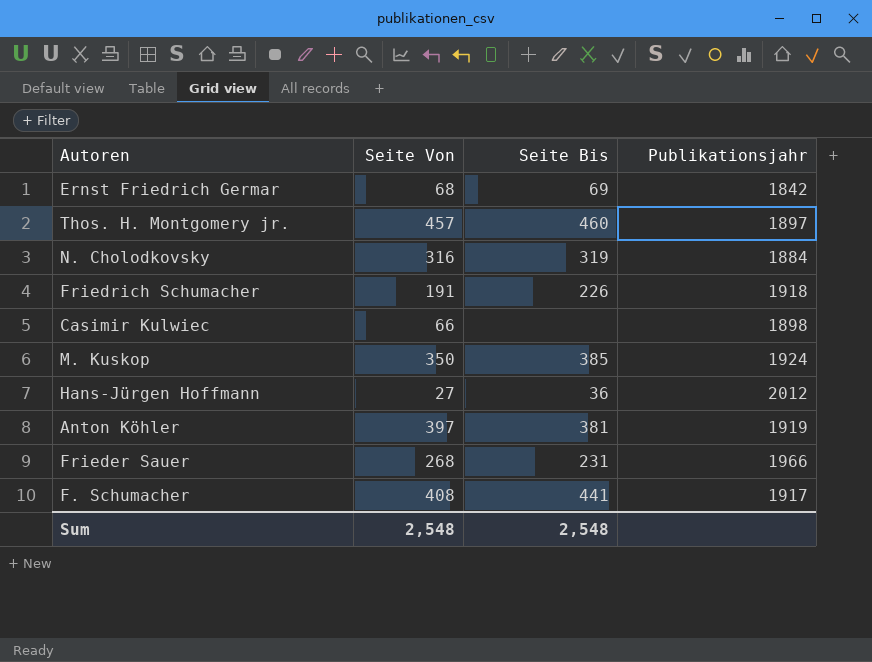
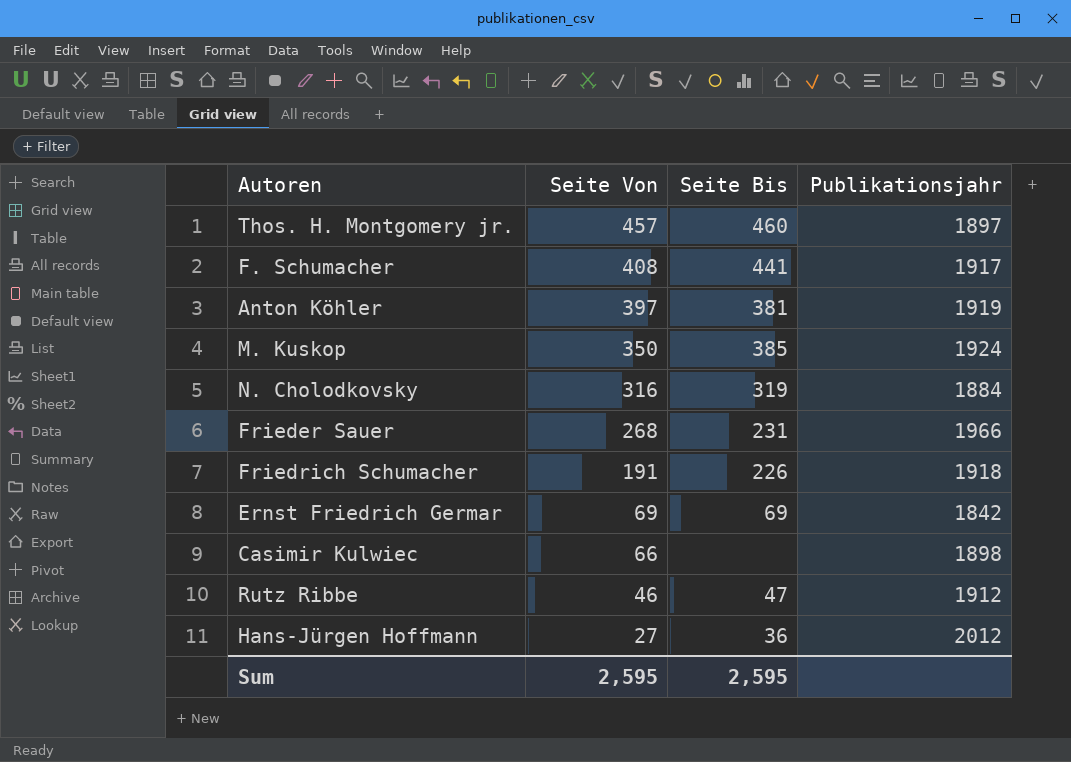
row order: none -> Seite Von descending
Ernst Friedrich Germar | Seite Von: 68 -> 69
row Rutz Ribbe: none -> 46 | 47 | 1912
Sum | Seite Von: 2,548 -> 2,595
Sum | Seite Bis: 2,548 -> 2,595

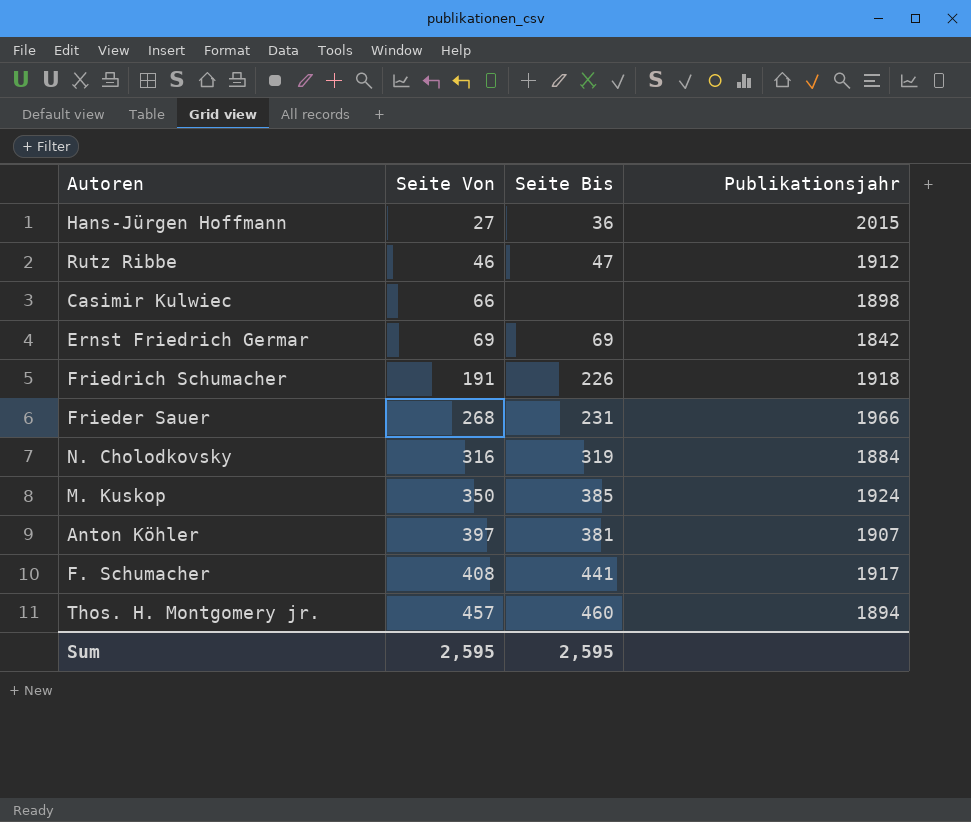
row order: Seite Von descending -> Seite Von ascending
Hans-Jürgen Hoffmann | Publikationsjahr: 2012 -> 2015
Anton Köhler | Publikationsjahr: 1919 -> 1907
Thos. H. Montgomery jr. | Publikationsjahr: 1897 -> 1894

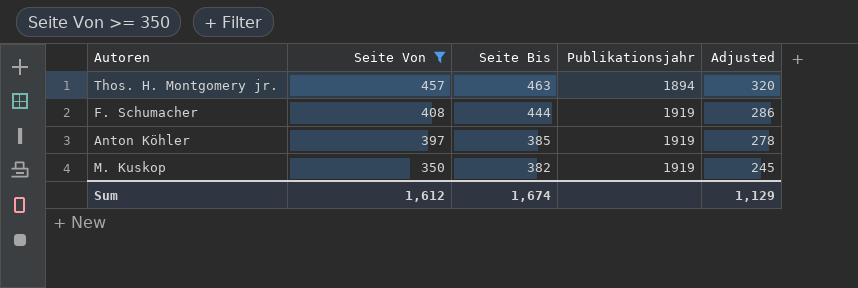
filter: none -> Seite Von >= 350
row order: Seite Von ascending -> Seite Von descending
column Adjusted | formula: none -> [Seite Von] * 0.7
Thos. H. Montgomery jr. | Seite Bis: 460 -> 463
F. Schumacher | Seite Bis: 441 -> 444
F. Schumacher | Publikationsjahr: 1917 -> 1919
Anton Köhler | Seite Bis: 381 -> 385
Anton Köhler | Publikationsjahr: 1907 -> 1919
M. Kuskop | Seite Bis: 385 -> 382
M. Kuskop | Publikationsjahr: 1924 -> 1919
Sum | Seite Von: 2,595 -> 1,612
Sum | Seite Bis: 2,595 -> 1,674

